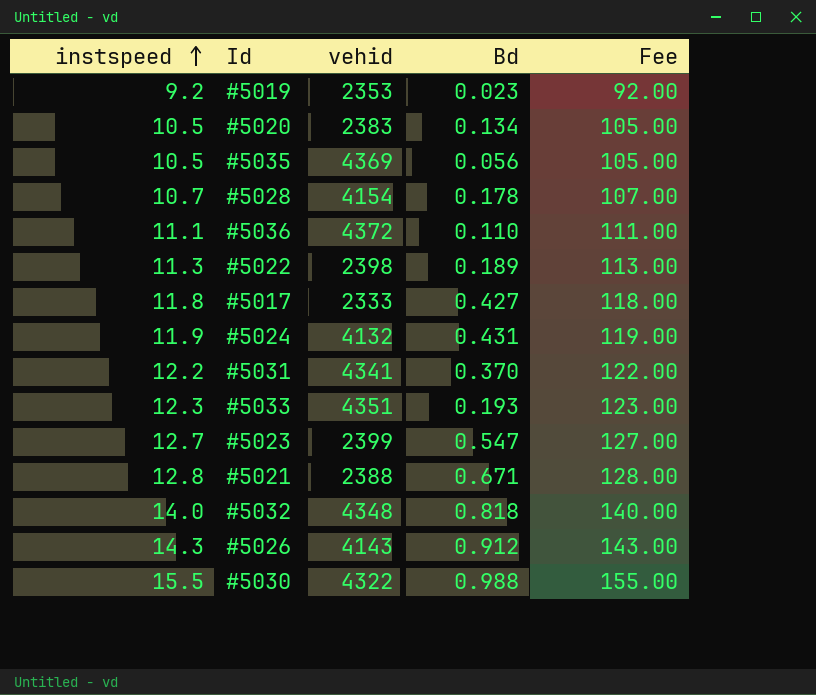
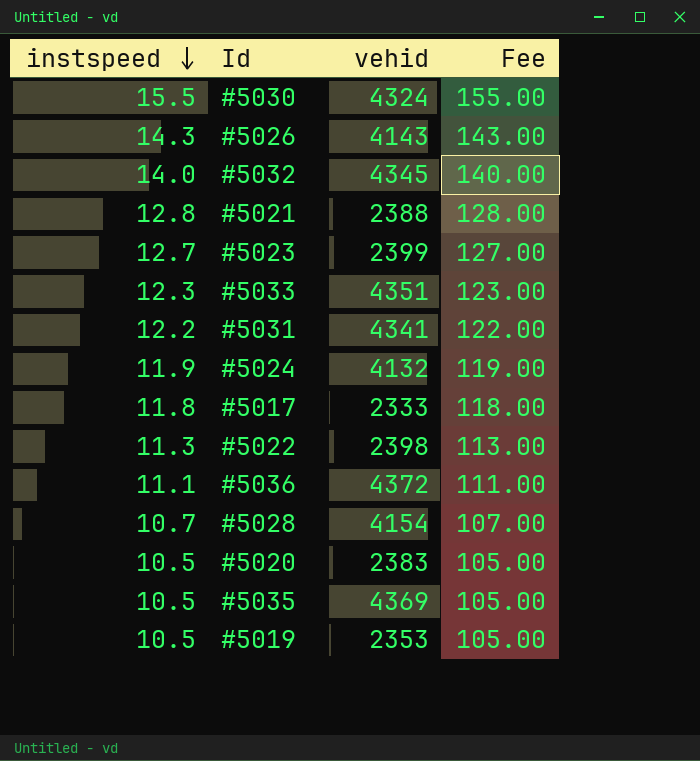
row order: instspeed ascending -> instspeed descending
column Bd | position: 4 -> none
#5030 | vehid: 4322 -> 4324
#5032 | vehid: 4348 -> 4345
#5019 | instspeed: 9.2 -> 10.5
#5019 | Fee: 92.00 -> 105.00

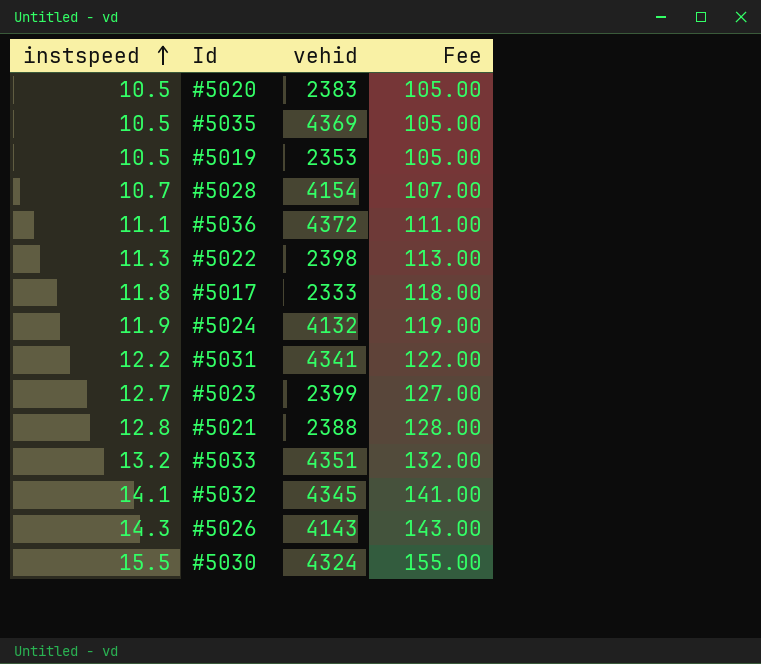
row order: instspeed descending -> instspeed ascending
#5033 | instspeed: 12.3 -> 13.2
#5033 | Fee: 123.00 -> 132.00
#5032 | instspeed: 14.0 -> 14.1
#5032 | Fee: 140.00 -> 141.00

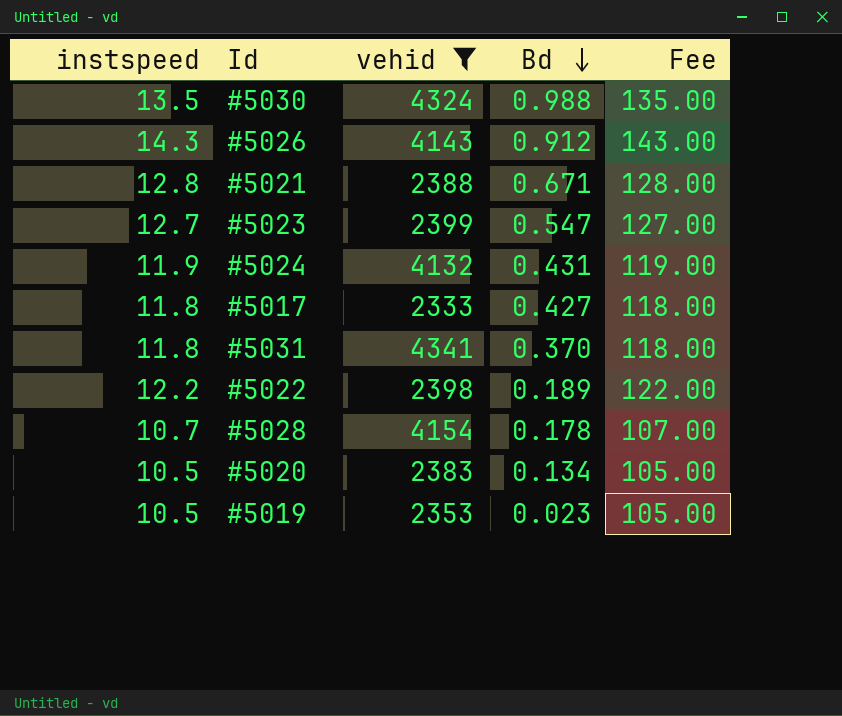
filter: none -> vehid <= 4341
row order: instspeed ascending -> Bd descending
column Bd | position: none -> 4
#5030 | instspeed: 15.5 -> 13.5
#5030 | Fee: 155.00 -> 135.00
#5031 | instspeed: 12.2 -> 11.8
#5031 | Fee: 122.00 -> 118.00
#5022 | instspeed: 11.3 -> 12.2
#5022 | Fee: 113.00 -> 122.00

